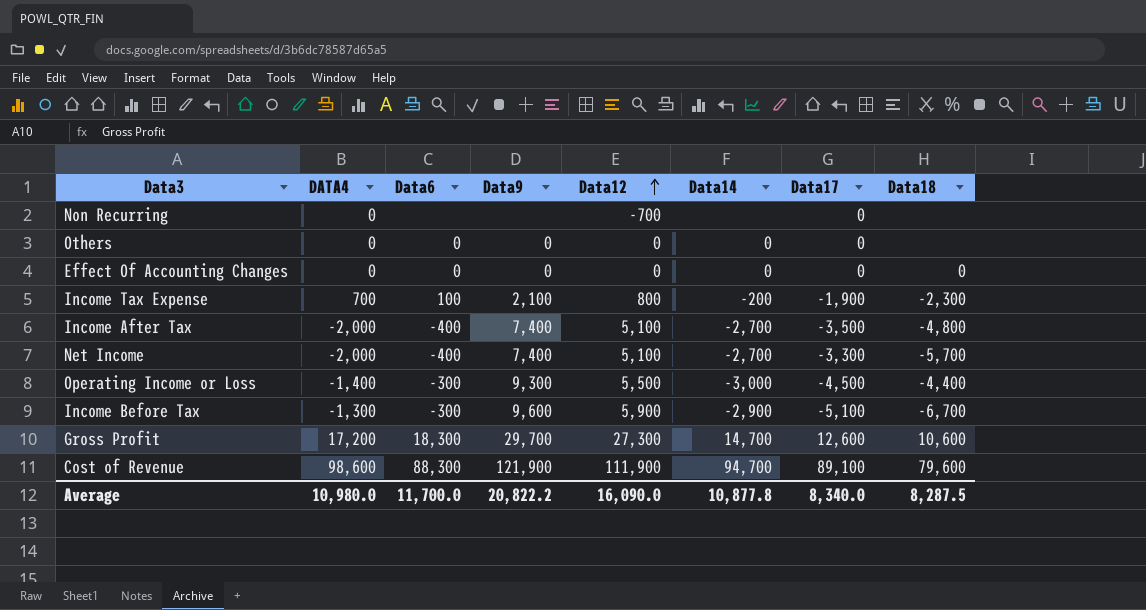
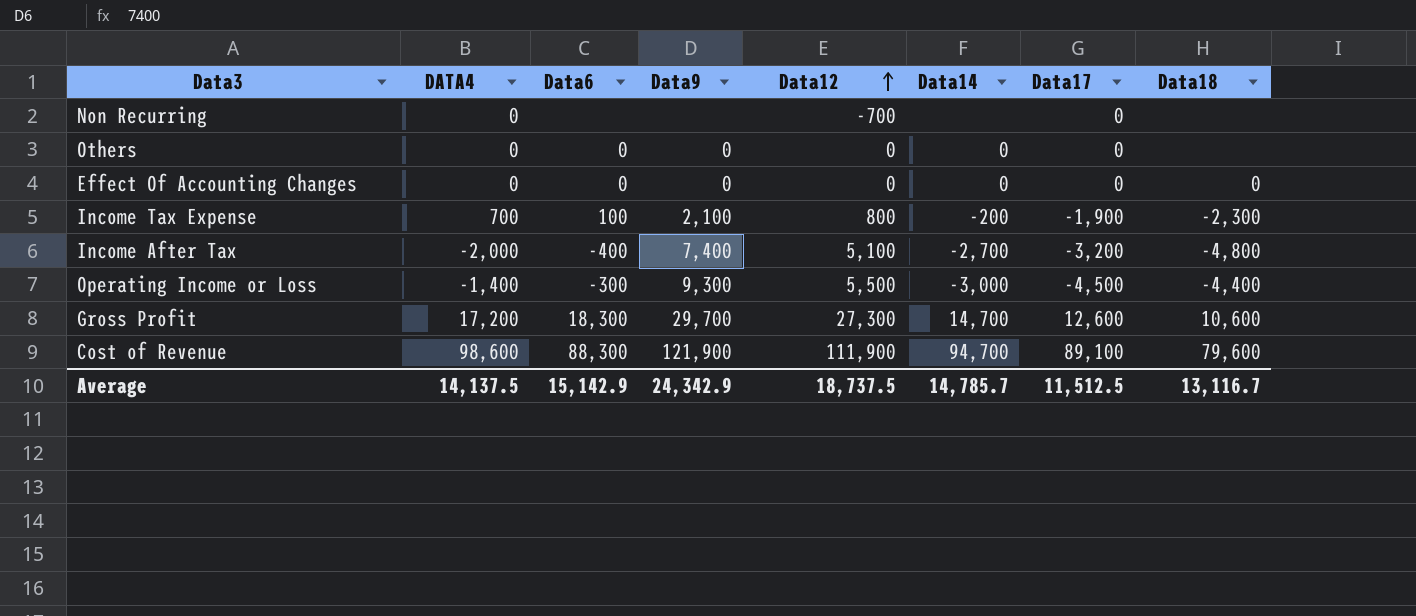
row Net Income: -2,000 | -400 | 7,400 | 5,100 | -2,700 | -3,300 | -5,700 -> none
row Income Before Tax: -1,300 | -300 | 9,600 | 5,900 | -2,900 | -5,100 | -6,700 -> none
Income After Tax | Data17: -3,500 -> -3,200
Average | DATA4: 10,980.0 -> 14,137.5
Average | Data6: 11,700.0 -> 15,142.9
Average | Data9: 20,822.2 -> 24,342.9
Average | Data12: 16,090.0 -> 18,737.5
Average | Data14: 10,877.8 -> 14,785.7
Average | Data17: 8,340.0 -> 11,512.5
Average | Data18: 8,287.5 -> 13,116.7

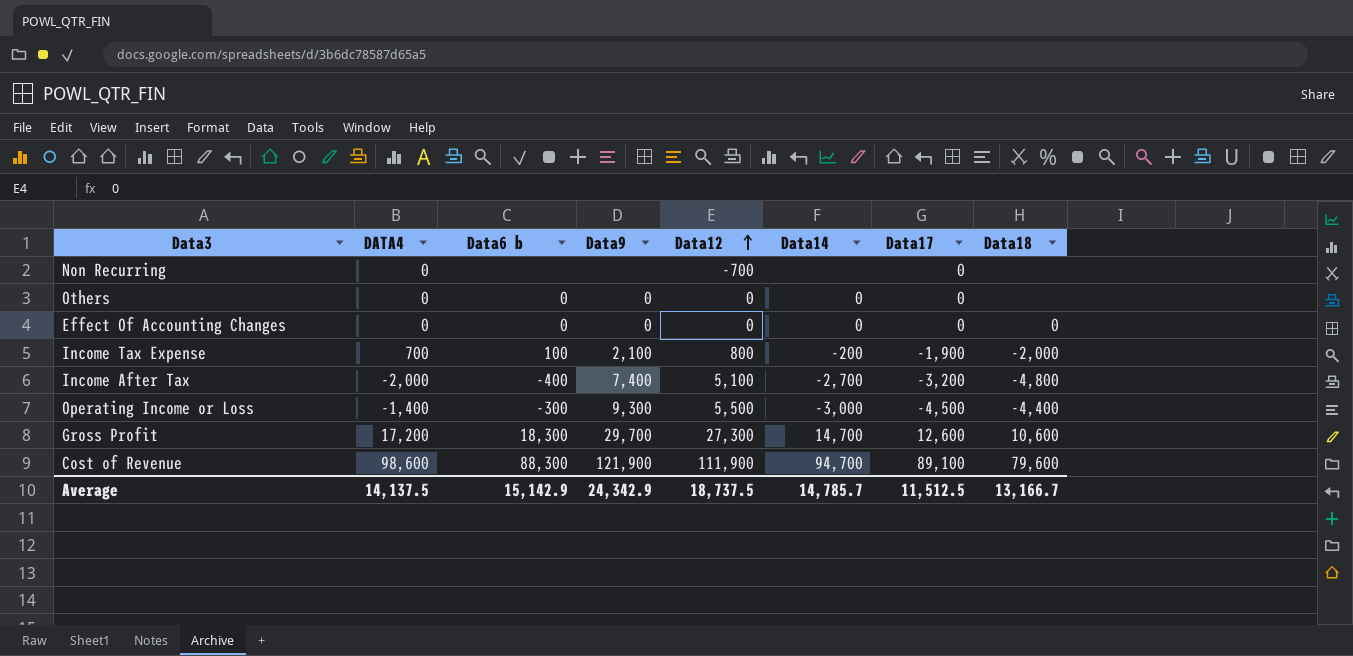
column name: Data6 -> Data6 b
Income Tax Expense | Data18: -2,300 -> -2,000
Average | Data18: 13,116.7 -> 13,166.7

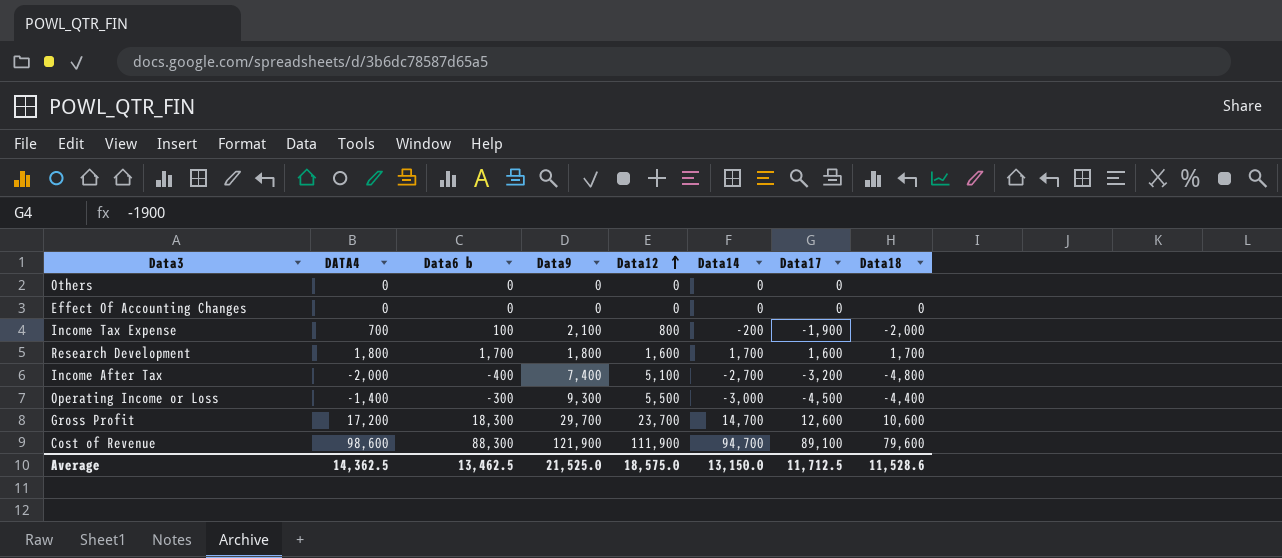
row Non Recurring: 0 | none | none | -700 | none | 0 | none -> none
row Research Development: none -> 1,800 | 1,700 | 1,800 | 1,600 | 1,700 | 1,600 | 1,700
Gross Profit | Data12: 27,300 -> 23,700
Average | DATA4: 14,137.5 -> 14,362.5
Average | Data6 b: 15,142.9 -> 13,462.5
Average | Data9: 24,342.9 -> 21,525.0
Average | Data12: 18,737.5 -> 18,575.0
Average | Data14: 14,785.7 -> 13,150.0
Average | Data17: 11,512.5 -> 11,712.5
Average | Data18: 13,166.7 -> 11,528.6

